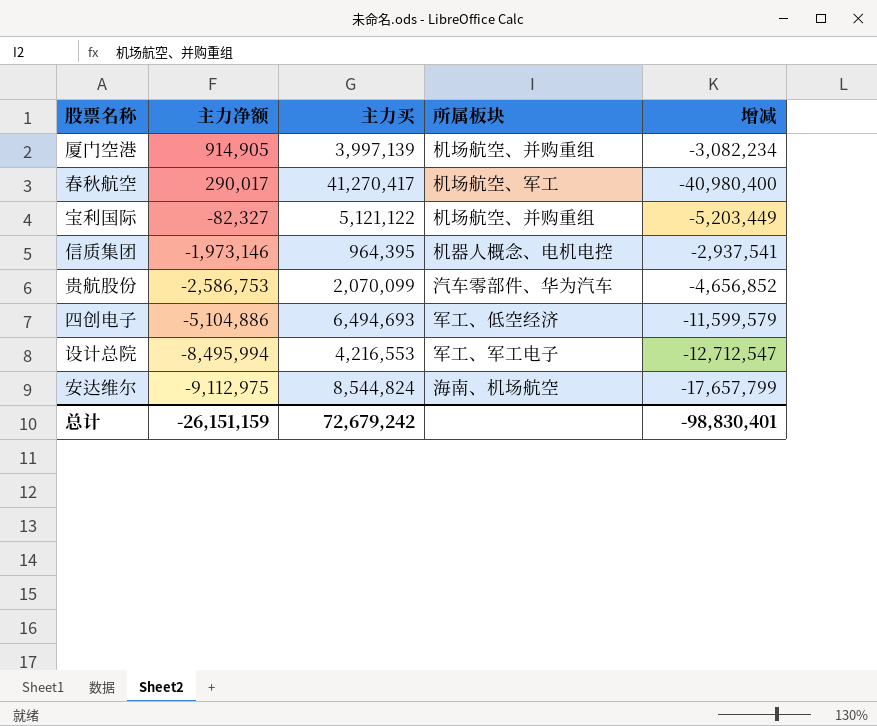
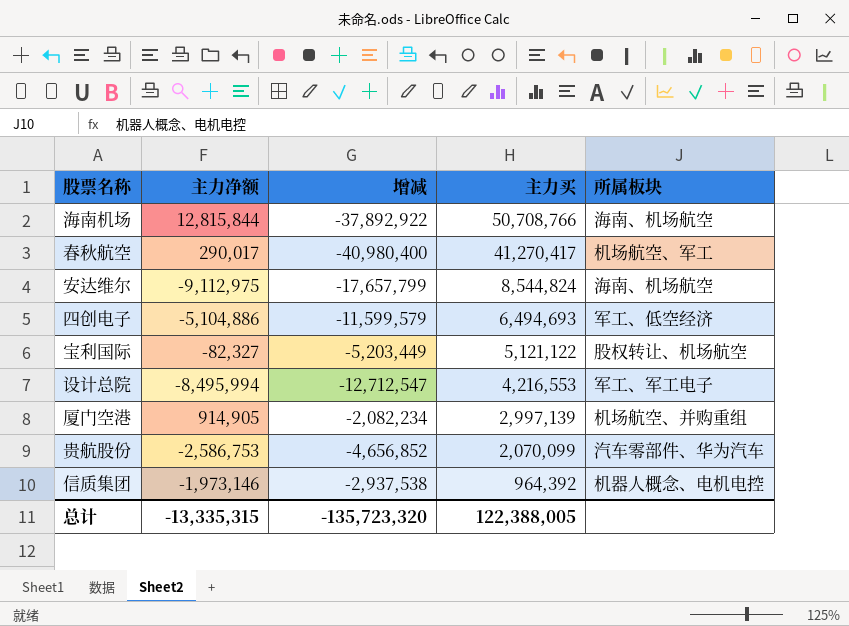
row order: 主力净额 descending -> 主力买 descending
column 增减 | position: 5 -> 3
row 海南机场: none -> 12,815,844 | -37,892,922 | 50,708,766 | 海南、机场航空
宝利国际 | 所属板块: 机场航空、并购重组 -> 股权转让、机场航空
厦门空港 | 增减: -3,082,234 -> -2,082,234
厦门空港 | 主力买: 3,997,139 -> 2,997,139
信质集团 | 增减: -2,937,541 -> -2,937,538
信质集团 | 主力买: 964,395 -> 964,392
总计 | 主力净额: -26,151,159 -> -13,335,315
总计 | 增减: -98,830,401 -> -135,723,320
总计 | 主力买: 72,679,242 -> 122,388,005

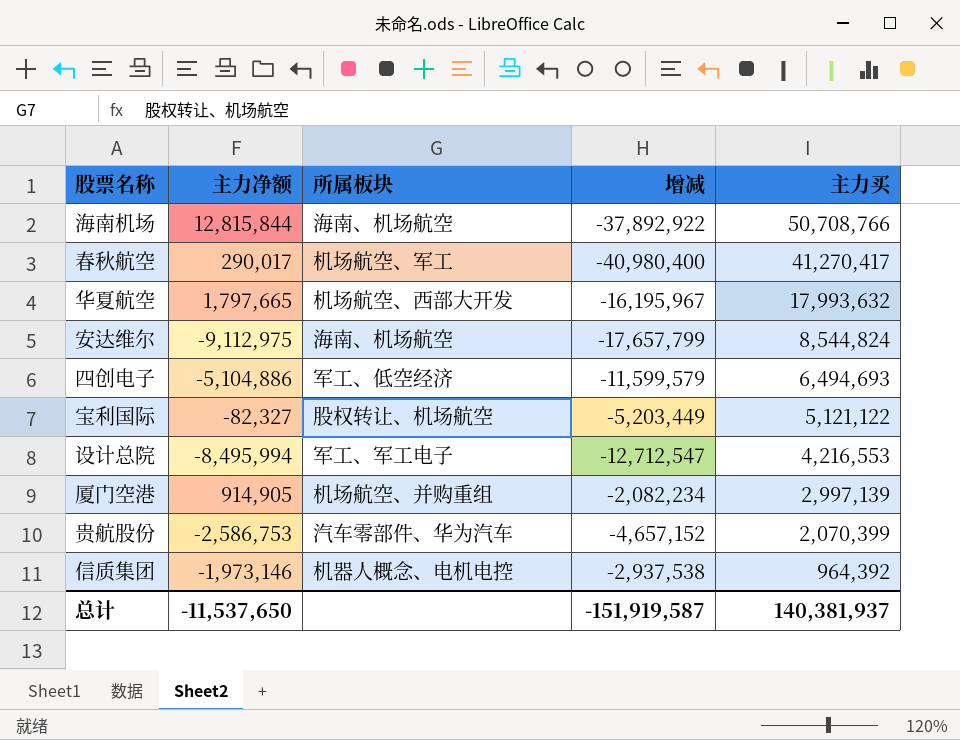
column 所属板块 | position: 5 -> 3
row 华夏航空: none -> 1,797,665 | 机场航空、西部大开发 | -16,195,967 | 17,993,632
贵航股份 | 增减: -4,656,852 -> -4,657,152
贵航股份 | 主力买: 2,070,099 -> 2,070,399
总计 | 主力净额: -13,335,315 -> -11,537,650
总计 | 增减: -135,723,320 -> -151,919,587
总计 | 主力买: 122,388,005 -> 140,381,937

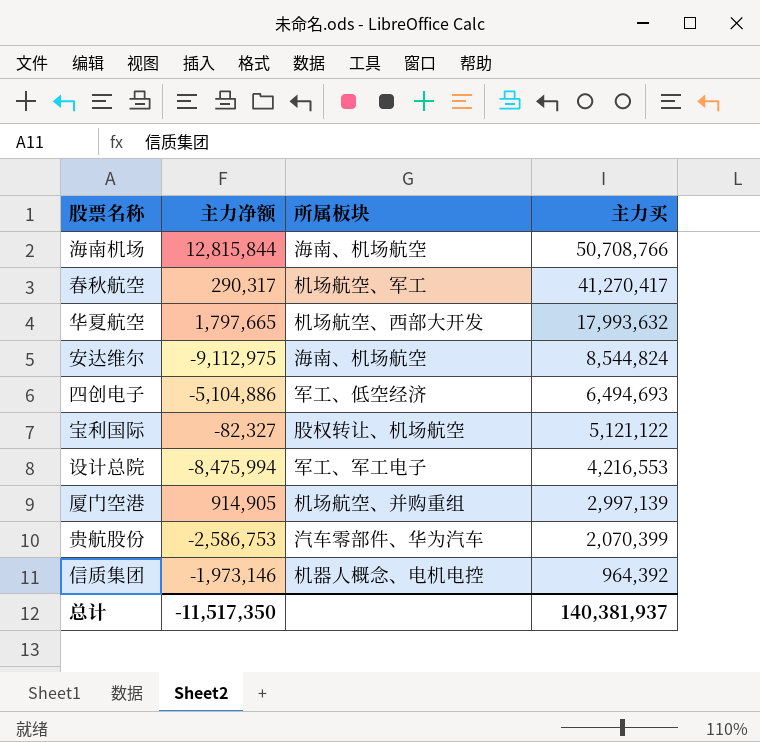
column 增减 | formula: [主力净额] - [主力买] -> none
春秋航空 | 主力净额: 290,017 -> 290,317
设计总院 | 主力净额: -8,495,994 -> -8,475,994
总计 | 主力净额: -11,537,650 -> -11,517,350

